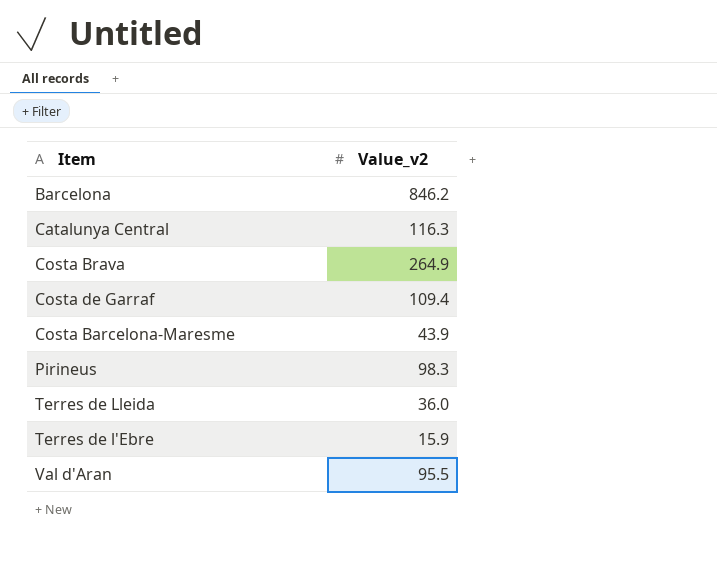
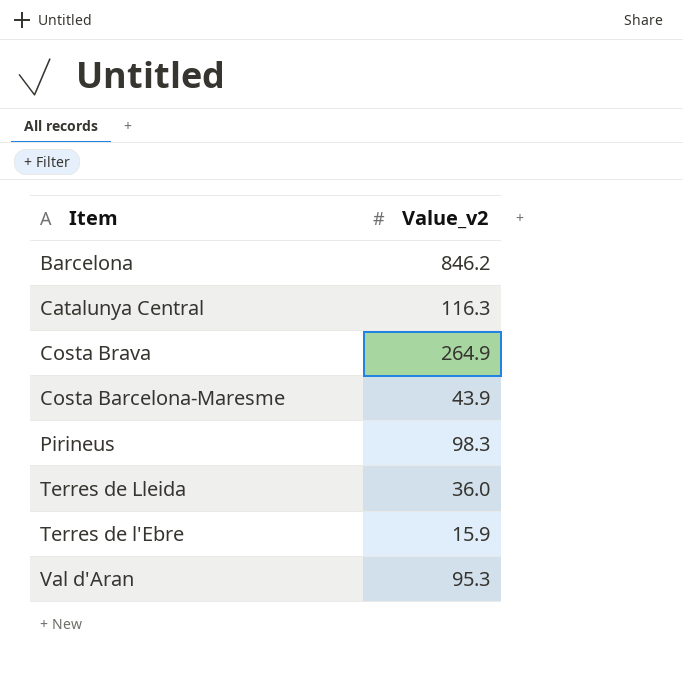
row Costa de Garraf: 109.4 -> none
Val d'Aran | Value_v2: 95.5 -> 95.3

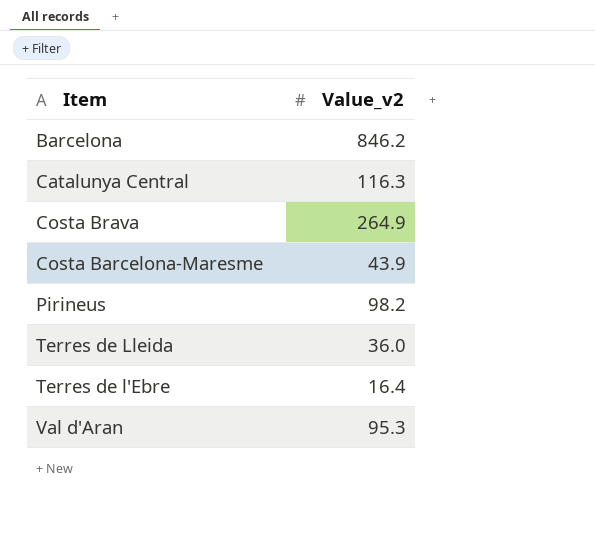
Pirineus | Value_v2: 98.3 -> 98.2
Terres de l'Ebre | Value_v2: 15.9 -> 16.4

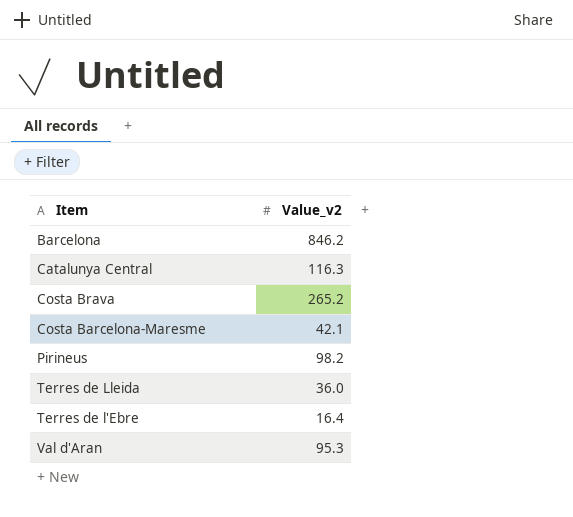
Costa Brava | Value_v2: 264.9 -> 265.2
Costa Barcelona-Maresme | Value_v2: 43.9 -> 42.1

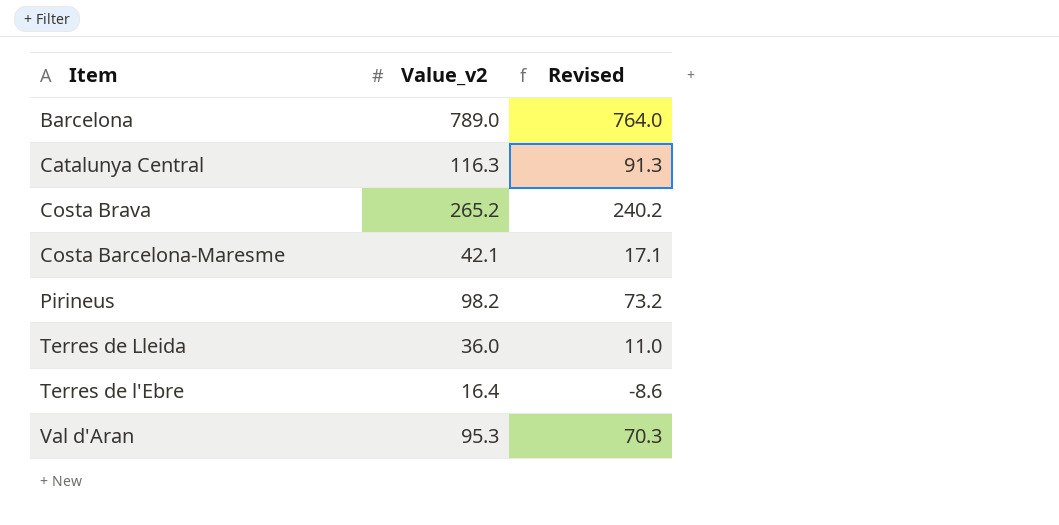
column Revised | formula: none -> [Value_v2] - 25
Barcelona | Value_v2: 846.2 -> 789.0

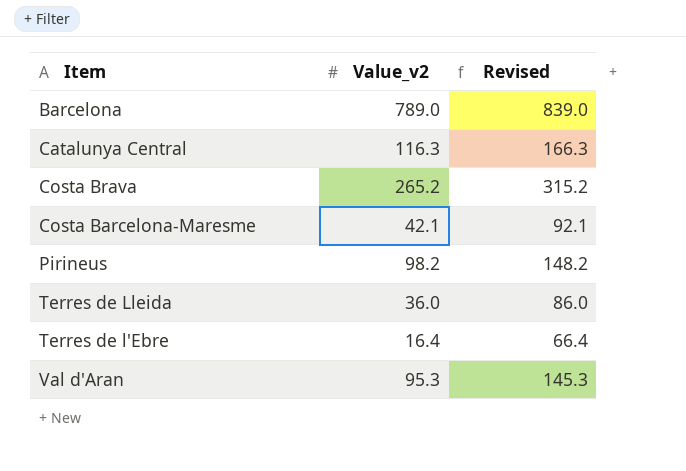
column Revised | formula: [Value_v2] - 25 -> [Value_v2] + 50

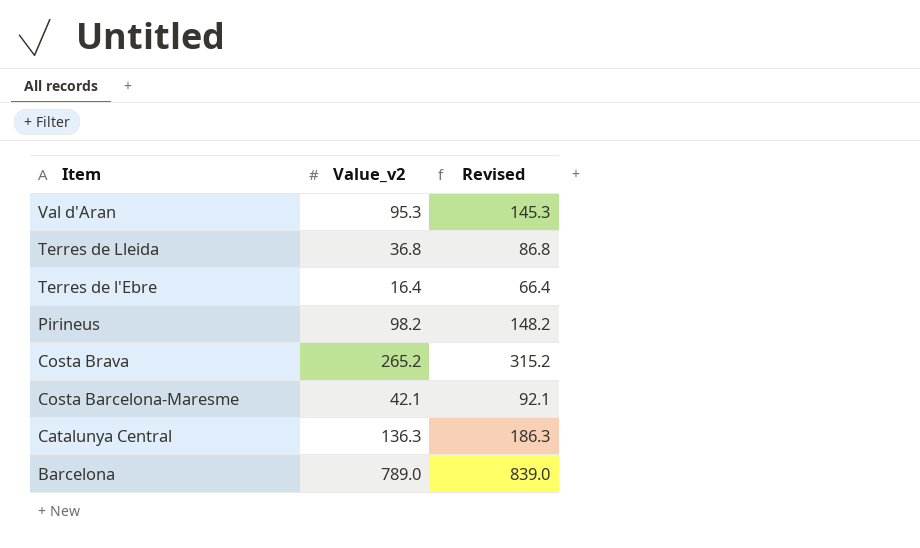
row order: none -> Item descending
Terres de Lleida | Value_v2: 36.0 -> 36.8
Terres de Lleida | Revised: 86.0 -> 86.8
Catalunya Central | Value_v2: 116.3 -> 136.3
Catalunya Central | Revised: 166.3 -> 186.3

